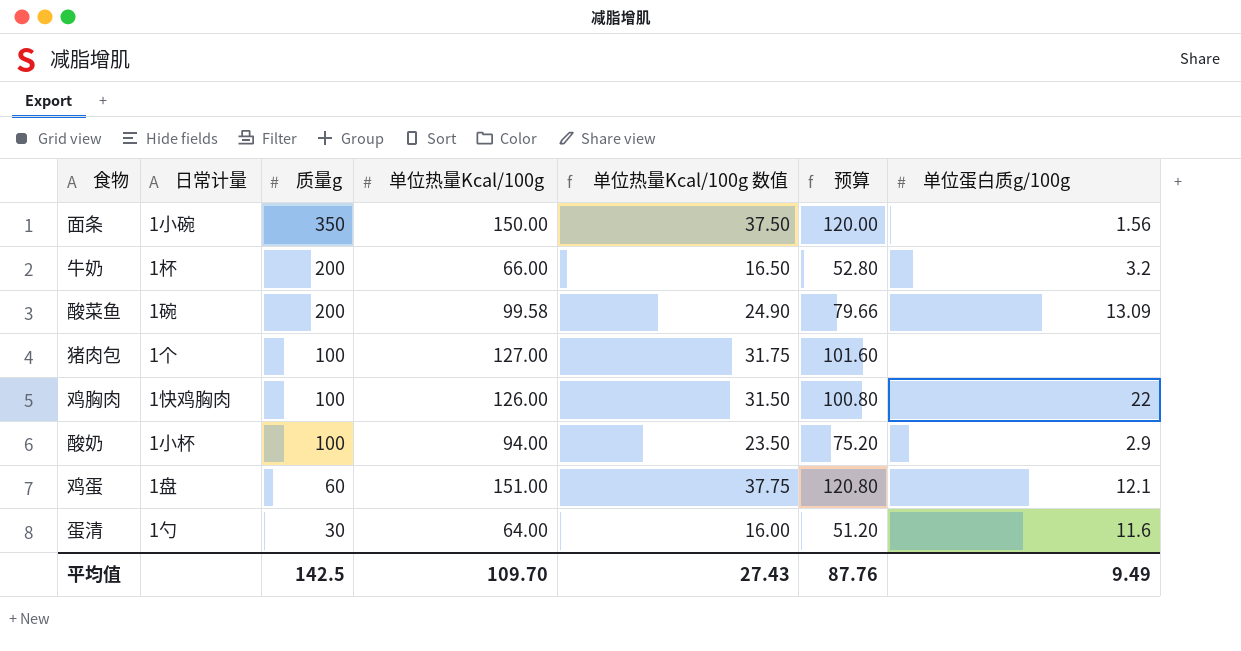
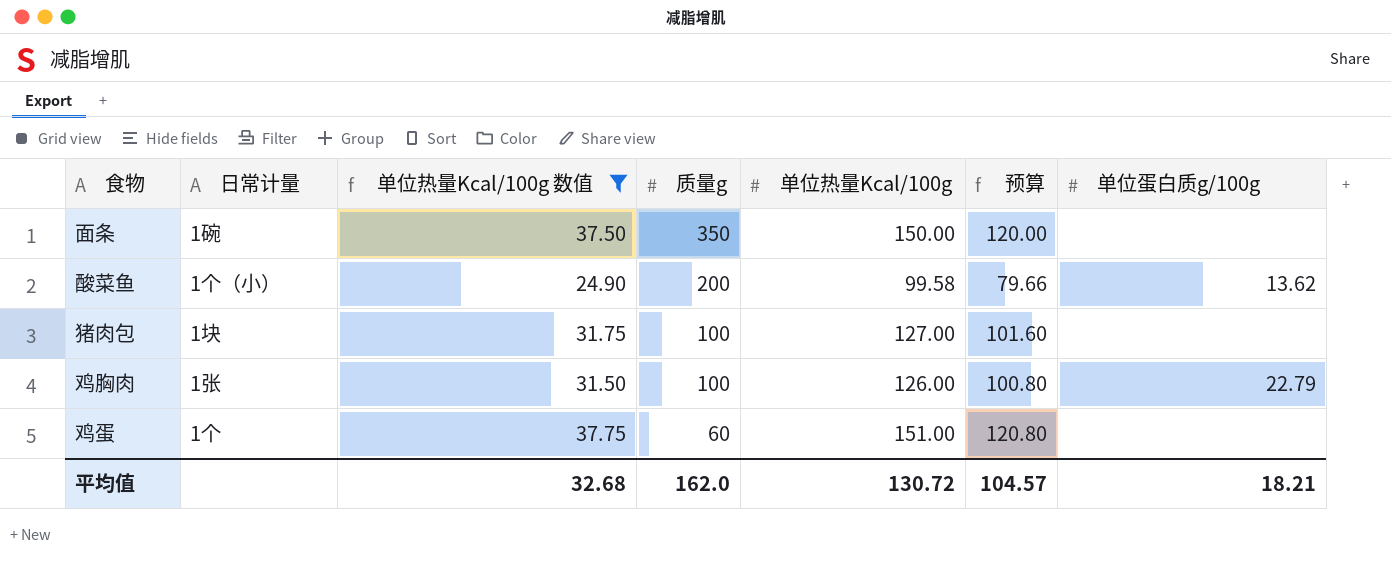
filter: none -> 单位热量Kcal/100g 数值 >= 24.90
column 单位热量Kcal/100g 数值 | position: 5 -> 3
面条 | 日常计量: 1小碗 -> 1碗
面条 | 单位蛋白质g/100g: 1.56 -> none
酸菜鱼 | 日常计量: 1碗 -> 1个（小）
酸菜鱼 | 单位蛋白质g/100g: 13.09 -> 13.62
猪肉包 | 日常计量: 1个 -> 1块
鸡胸肉 | 日常计量: 1快鸡胸肉 -> 1张
鸡胸肉 | 单位蛋白质g/100g: 22 -> 22.79
鸡蛋 | 日常计量: 1盘 -> 1个
鸡蛋 | 单位蛋白质g/100g: 12.1 -> none
平均值 | 单位热量Kcal/100g 数值: 27.43 -> 32.68
平均值 | 质量g: 142.5 -> 162.0
平均值 | 单位热量Kcal/100g: 109.70 -> 130.72
平均值 | 预算: 87.76 -> 104.57
平均值 | 单位蛋白质g/100g: 9.49 -> 18.21

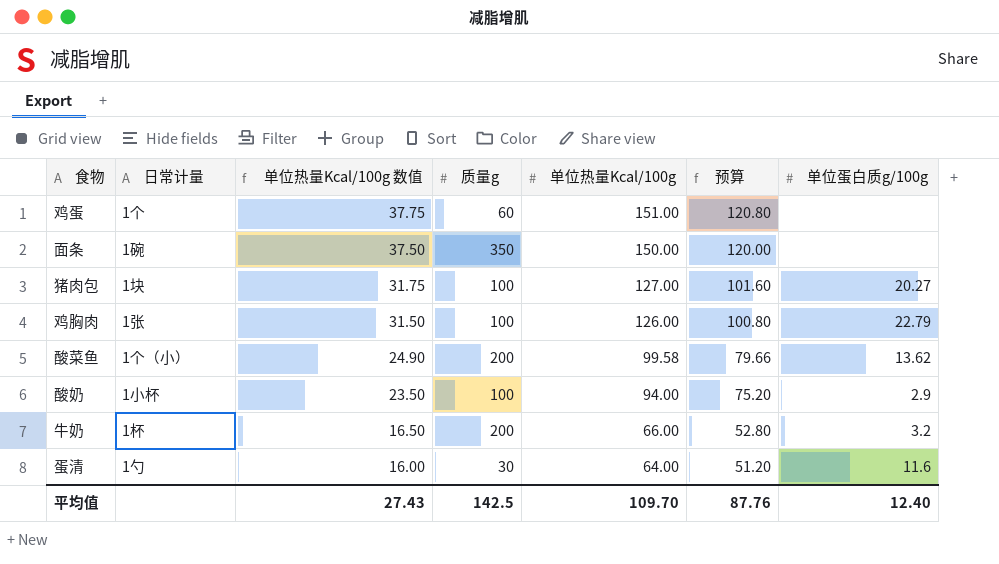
filter: 单位热量Kcal/100g 数值 >= 24.90 -> none
row order: 质量g descending -> 单位热量Kcal/100g 数值 descending
猪肉包 | 单位蛋白质g/100g: none -> 20.27
平均值 | 单位热量Kcal/100g 数值: 32.68 -> 27.43
平均值 | 质量g: 162.0 -> 142.5
平均值 | 单位热量Kcal/100g: 130.72 -> 109.70
平均值 | 预算: 104.57 -> 87.76
平均值 | 单位蛋白质g/100g: 18.21 -> 12.40

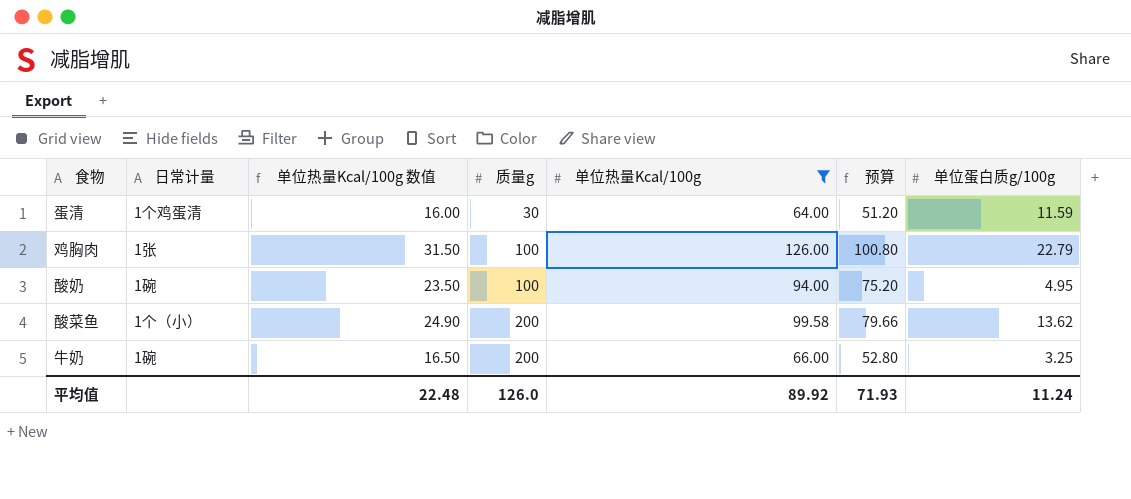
filter: none -> 单位热量Kcal/100g <= 126.00
row order: 单位热量Kcal/100g 数值 descending -> 质量g ascending
蛋清 | 日常计量: 1勺 -> 1个鸡蛋清
蛋清 | 单位蛋白质g/100g: 11.6 -> 11.59
酸奶 | 日常计量: 1小杯 -> 1碗
酸奶 | 单位蛋白质g/100g: 2.9 -> 4.95
牛奶 | 日常计量: 1杯 -> 1碗
牛奶 | 单位蛋白质g/100g: 3.2 -> 3.25
平均值 | 单位热量Kcal/100g 数值: 27.43 -> 22.48
平均值 | 质量g: 142.5 -> 126.0
平均值 | 单位热量Kcal/100g: 109.70 -> 89.92
平均值 | 预算: 87.76 -> 71.93
平均值 | 单位蛋白质g/100g: 12.40 -> 11.24

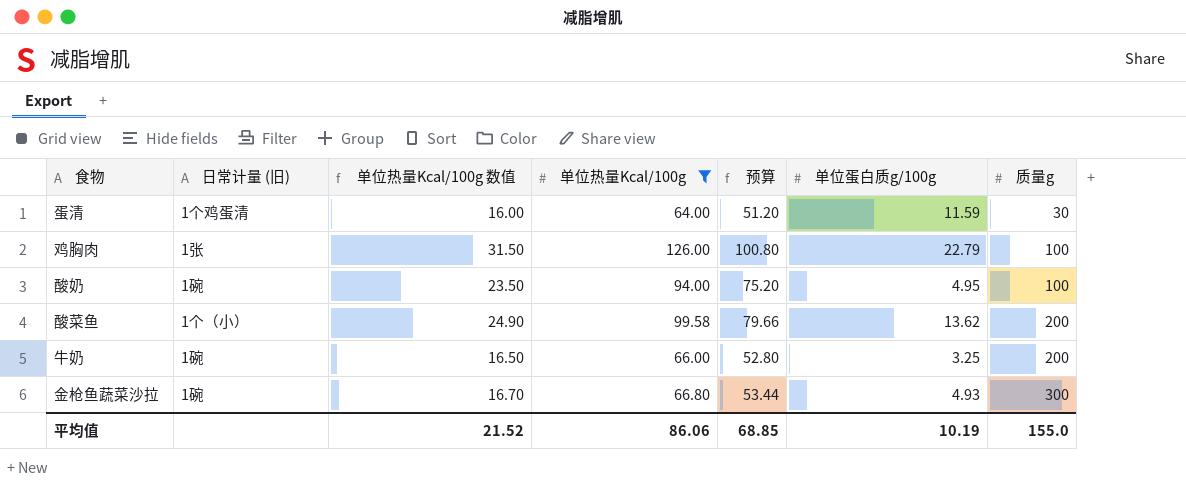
column name: 日常计量 -> 日常计量 (旧)
column 质量g | position: 4 -> 7
row 金枪鱼蔬菜沙拉: none -> 1碗 | 16.70 | 66.80 | 53.44 | 4.93 | 300
平均值 | 单位热量Kcal/100g 数值: 22.48 -> 21.52
平均值 | 单位热量Kcal/100g: 89.92 -> 86.06
平均值 | 预算: 71.93 -> 68.85
平均值 | 单位蛋白质g/100g: 11.24 -> 10.19
平均值 | 质量g: 126.0 -> 155.0

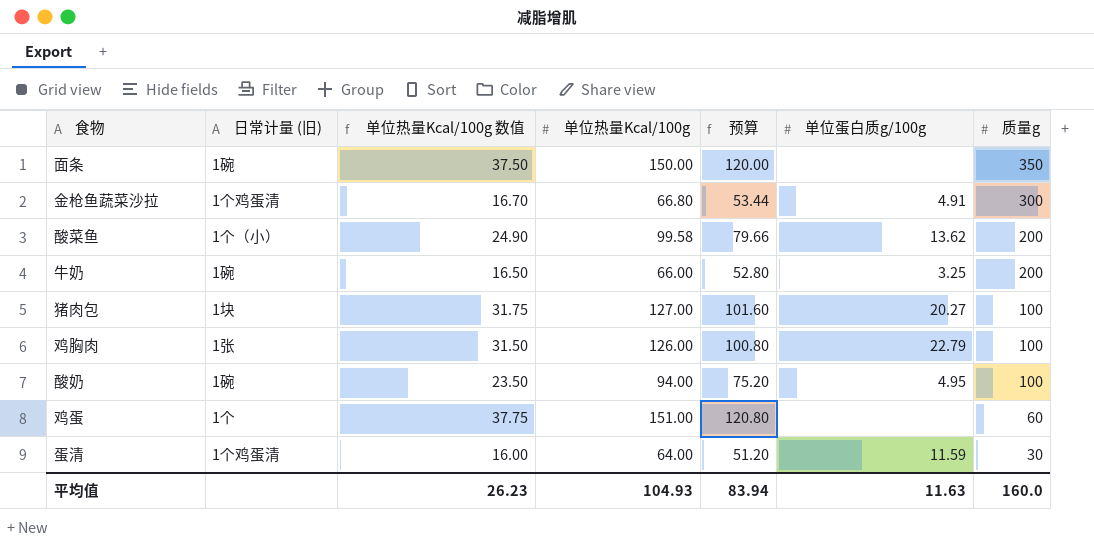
filter: 单位热量Kcal/100g <= 126.00 -> none
row order: 质量g ascending -> 质量g descending
金枪鱼蔬菜沙拉 | 日常计量 (旧): 1碗 -> 1个鸡蛋清
金枪鱼蔬菜沙拉 | 单位蛋白质g/100g: 4.93 -> 4.91
平均值 | 单位热量Kcal/100g 数值: 21.52 -> 26.23
平均值 | 单位热量Kcal/100g: 86.06 -> 104.93
平均值 | 预算: 68.85 -> 83.94
平均值 | 单位蛋白质g/100g: 10.19 -> 11.63
平均值 | 质量g: 155.0 -> 160.0

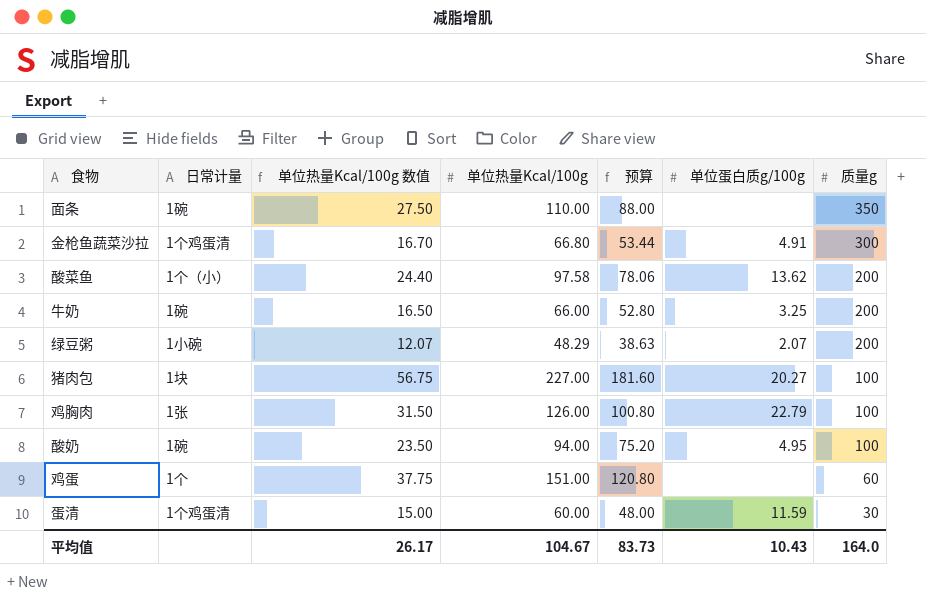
column name: 日常计量 (旧) -> 日常计量
面条 | 单位热量Kcal/100g 数值: 37.50 -> 27.50
面条 | 单位热量Kcal/100g: 150.00 -> 110.00
面条 | 预算: 120.00 -> 88.00
酸菜鱼 | 单位热量Kcal/100g 数值: 24.90 -> 24.40
酸菜鱼 | 单位热量Kcal/100g: 99.58 -> 97.58
酸菜鱼 | 预算: 79.66 -> 78.06
row 绿豆粥: none -> 1小碗 | 12.07 | 48.29 | 38.63 | 2.07 | 200
猪肉包 | 单位热量Kcal/100g 数值: 31.75 -> 56.75
猪肉包 | 单位热量Kcal/100g: 127.00 -> 227.00
猪肉包 | 预算: 101.60 -> 181.60
蛋清 | 单位热量Kcal/100g 数值: 16.00 -> 15.00
蛋清 | 单位热量Kcal/100g: 64.00 -> 60.00
蛋清 | 预算: 51.20 -> 48.00
平均值 | 单位热量Kcal/100g 数值: 26.23 -> 26.17
平均值 | 单位热量Kcal/100g: 104.93 -> 104.67
平均值 | 预算: 83.94 -> 83.73
平均值 | 单位蛋白质g/100g: 11.63 -> 10.43
平均值 | 质量g: 160.0 -> 164.0

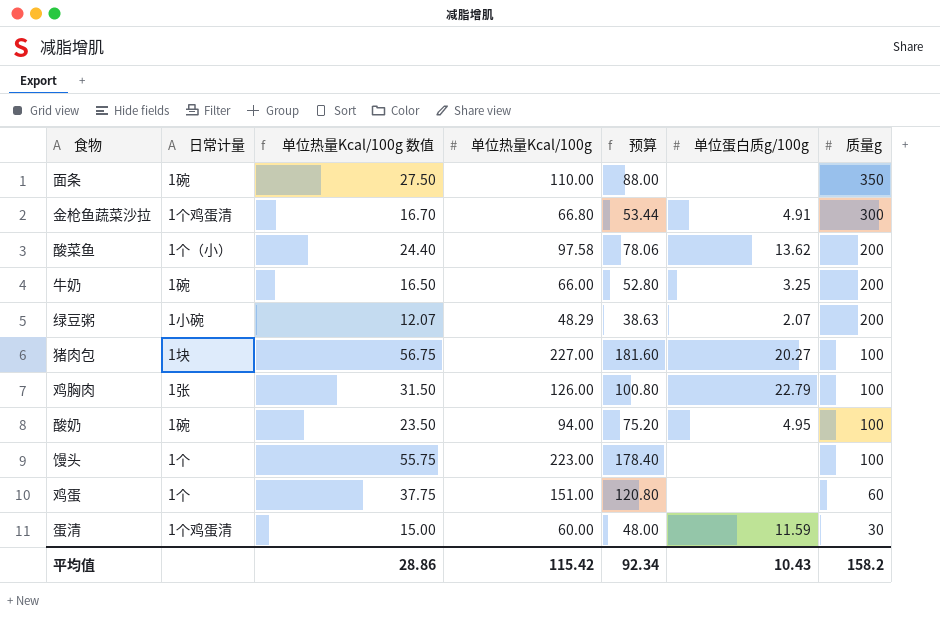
row 馒头: none -> 1个 | 55.75 | 223.00 | 178.40 | none | 100
平均值 | 单位热量Kcal/100g 数值: 26.17 -> 28.86
平均值 | 单位热量Kcal/100g: 104.67 -> 115.42
平均值 | 预算: 83.73 -> 92.34
平均值 | 质量g: 164.0 -> 158.2

